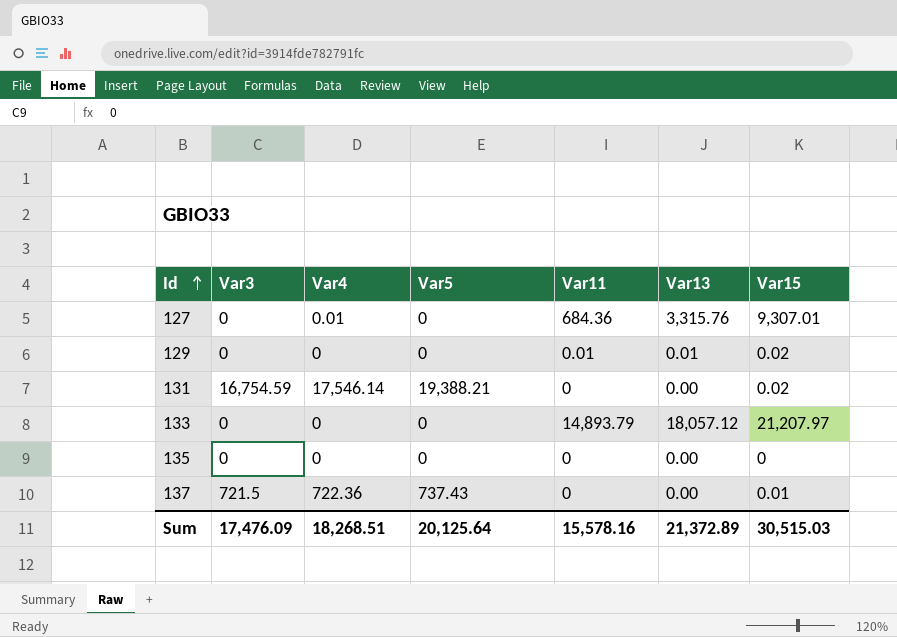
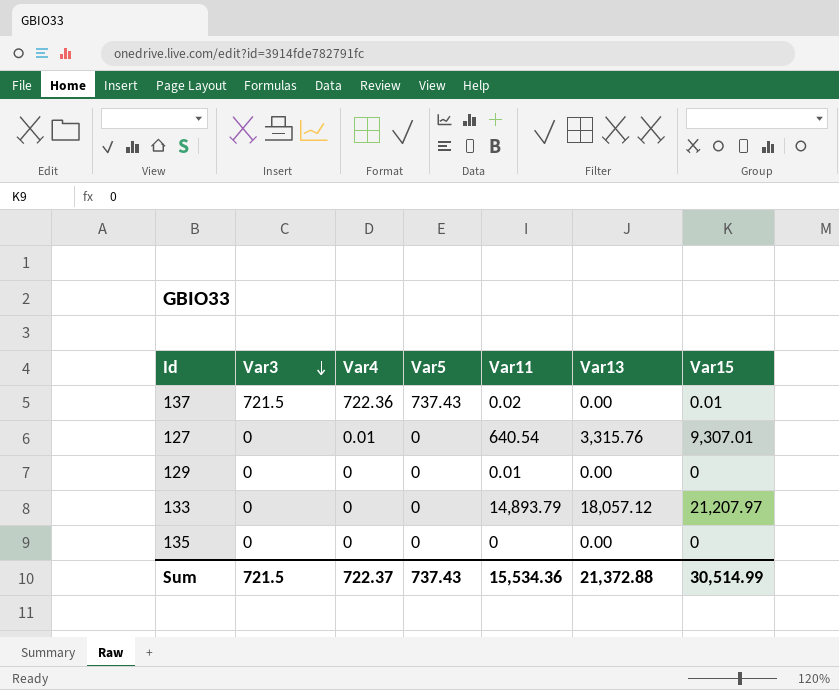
row order: Id ascending -> Var3 descending
row 131: 16,754.59 | 17,546.14 | 19,388.21 | 0 | 0.00 | 0.02 -> none
137 | Var11: 0 -> 0.02
127 | Var11: 684.36 -> 640.54
129 | Var13: 0.01 -> 0.00
129 | Var15: 0.02 -> 0
Sum | Var3: 17,476.09 -> 721.5
Sum | Var4: 18,268.51 -> 722.37
Sum | Var5: 20,125.64 -> 737.43
Sum | Var11: 15,578.16 -> 15,534.36
Sum | Var13: 21,372.89 -> 21,372.88
Sum | Var15: 30,515.03 -> 30,514.99

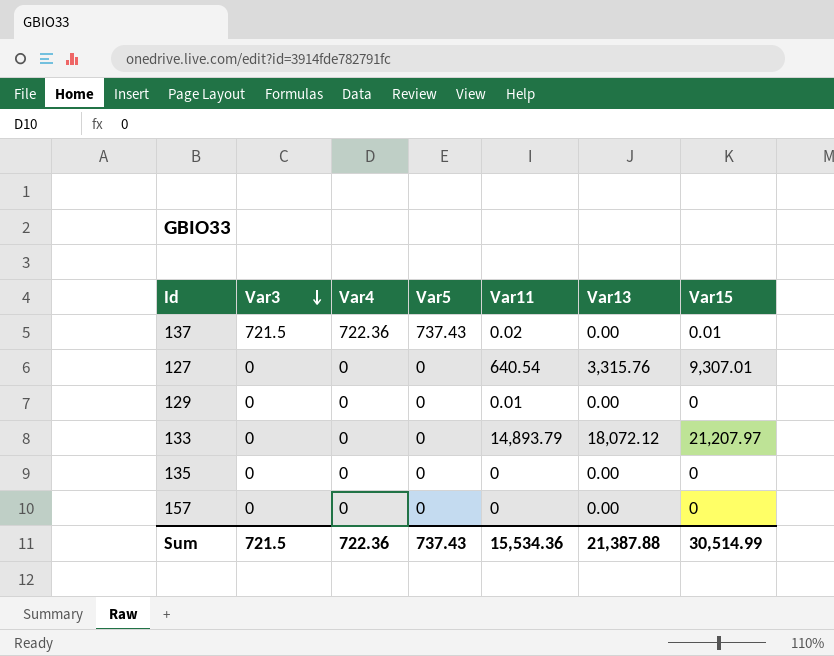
127 | Var4: 0.01 -> 0
133 | Var13: 18,057.12 -> 18,072.12
row 157: none -> 0 | 0 | 0 | 0 | 0.00 | 0
Sum | Var4: 722.37 -> 722.36
Sum | Var13: 21,372.88 -> 21,387.88

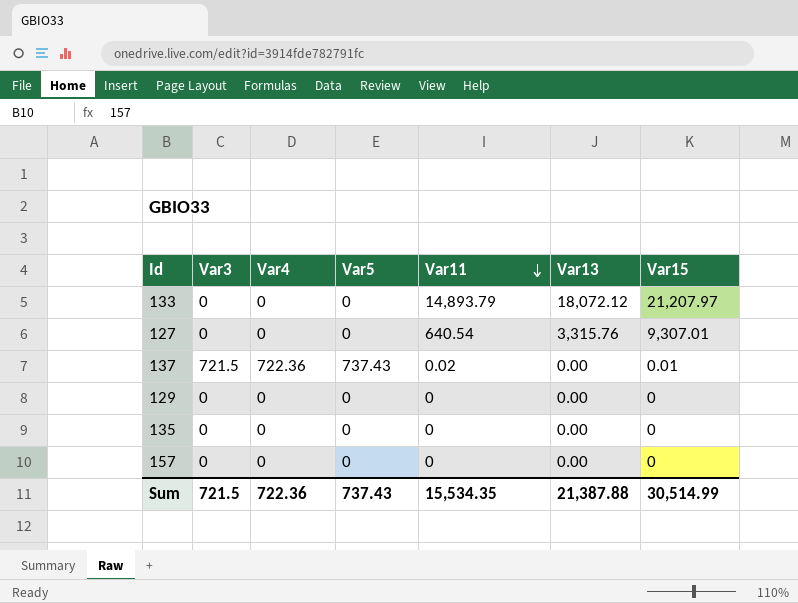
row order: Var3 descending -> Var11 descending
129 | Var11: 0.01 -> 0
Sum | Var11: 15,534.36 -> 15,534.35

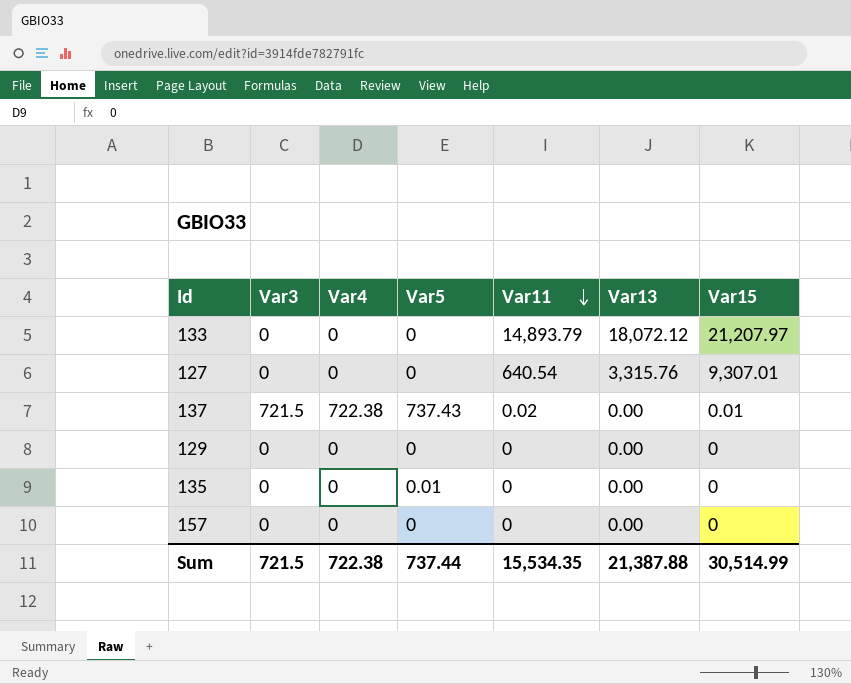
137 | Var4: 722.36 -> 722.38
135 | Var5: 0 -> 0.01
Sum | Var4: 722.36 -> 722.38
Sum | Var5: 737.43 -> 737.44

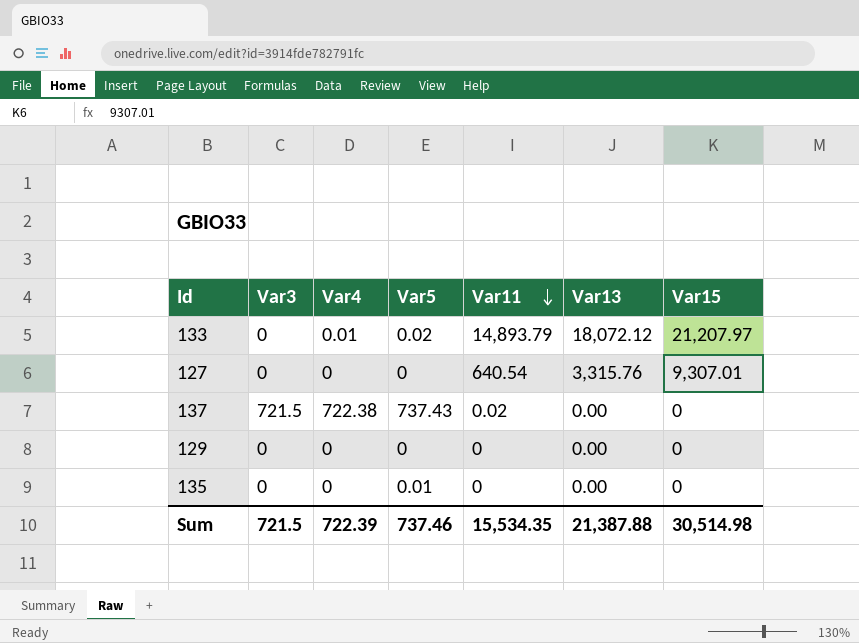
row 157: 0 | 0 | 0 | 0 | 0.00 | 0 -> none
133 | Var4: 0 -> 0.01
133 | Var5: 0 -> 0.02
137 | Var15: 0.01 -> 0
Sum | Var4: 722.38 -> 722.39
Sum | Var5: 737.44 -> 737.46
Sum | Var15: 30,514.99 -> 30,514.98

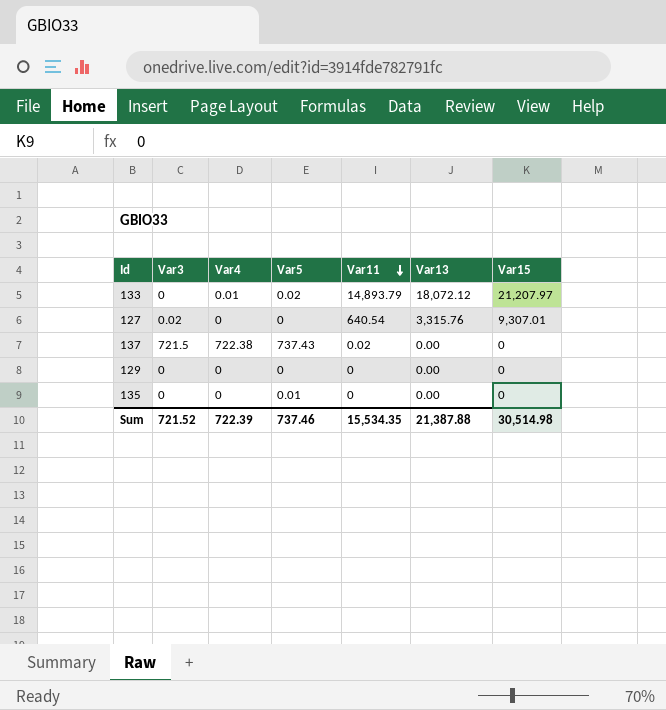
127 | Var3: 0 -> 0.02
Sum | Var3: 721.5 -> 721.52

